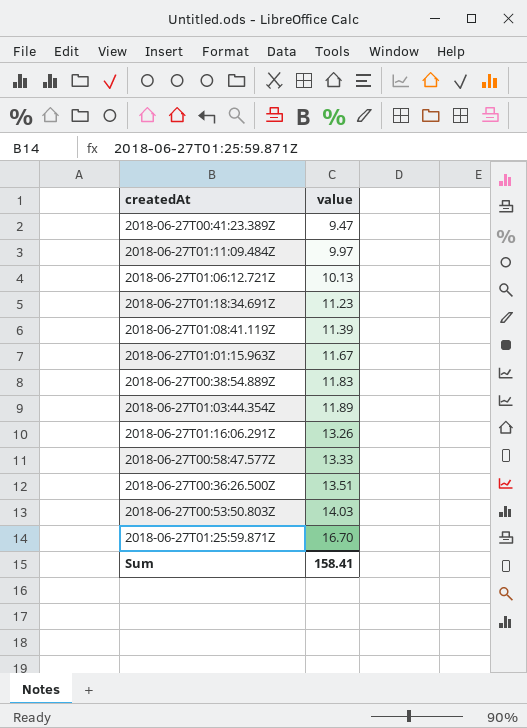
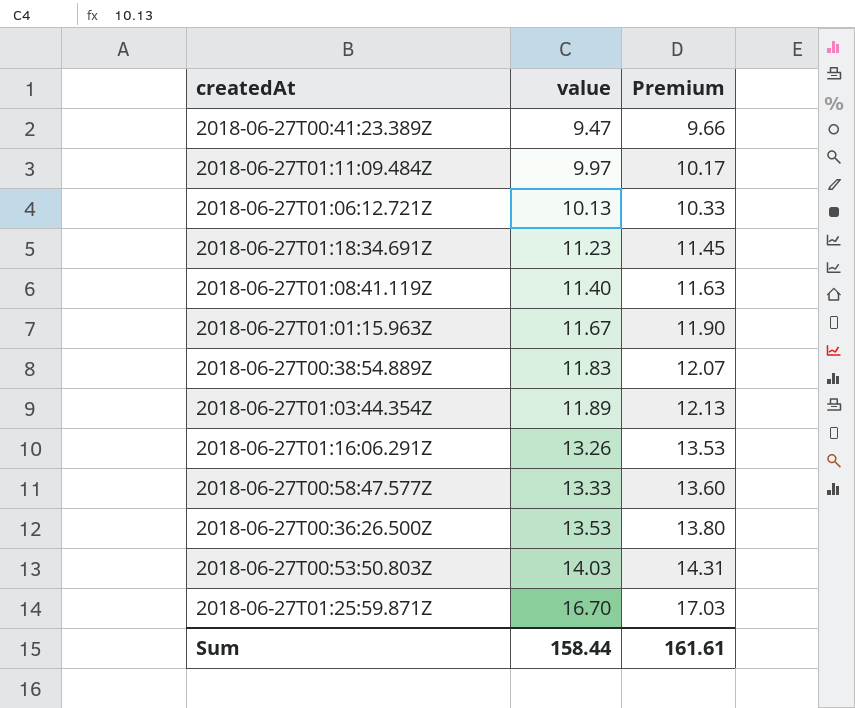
column Premium | formula: none -> [value] * 1.02
2018-06-27T01:08:41.119Z | value: 11.39 -> 11.40
2018-06-27T00:36:26.500Z | value: 13.51 -> 13.53
Sum | value: 158.41 -> 158.44

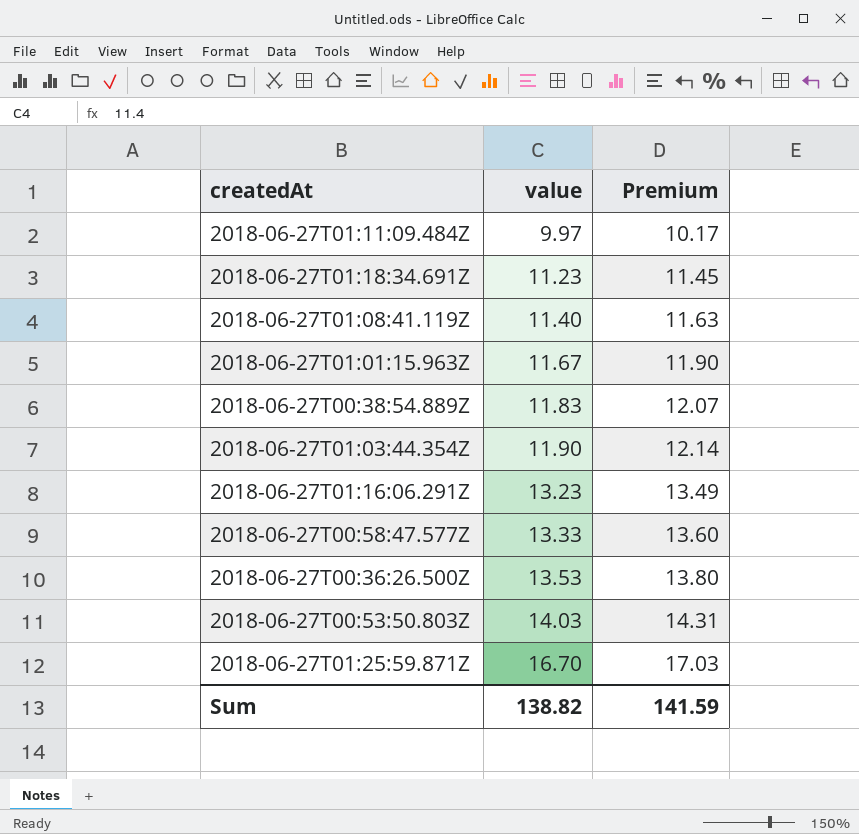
row 2018-06-27T00:41:23.389Z: 9.47 | 9.66 -> none
row 2018-06-27T01:06:12.721Z: 10.13 | 10.33 -> none
2018-06-27T01:03:44.354Z | value: 11.89 -> 11.90
2018-06-27T01:03:44.354Z | Premium: 12.13 -> 12.14
2018-06-27T01:16:06.291Z | value: 13.26 -> 13.23
2018-06-27T01:16:06.291Z | Premium: 13.53 -> 13.49
Sum | value: 158.44 -> 138.82
Sum | Premium: 161.61 -> 141.59

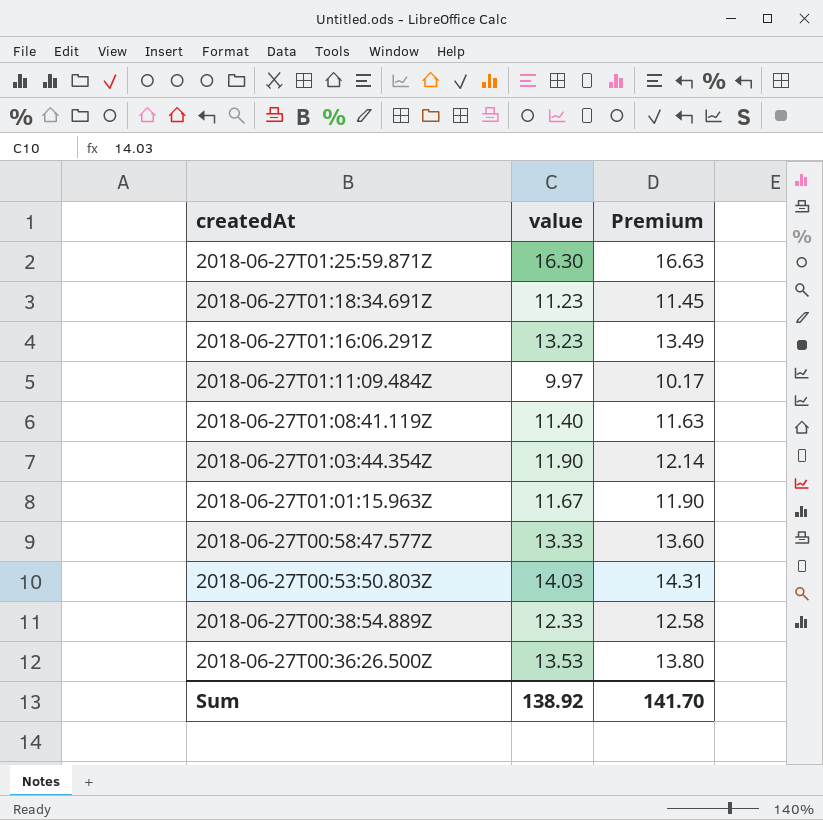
row order: value ascending -> createdAt descending
2018-06-27T01:25:59.871Z | value: 16.70 -> 16.30
2018-06-27T01:25:59.871Z | Premium: 17.03 -> 16.63
2018-06-27T00:38:54.889Z | value: 11.83 -> 12.33
2018-06-27T00:38:54.889Z | Premium: 12.07 -> 12.58
Sum | value: 138.82 -> 138.92
Sum | Premium: 141.59 -> 141.70

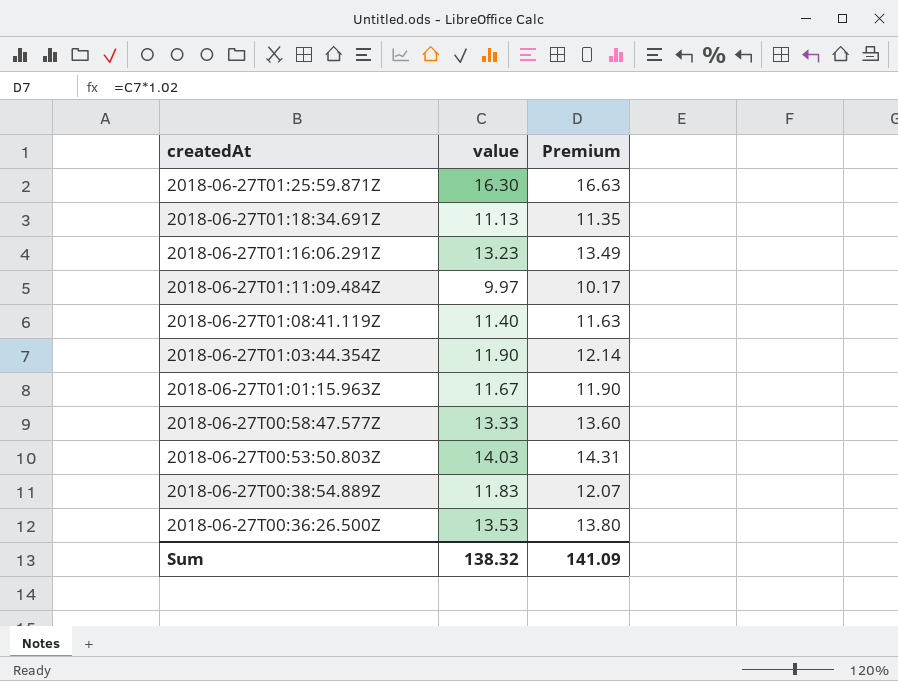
2018-06-27T01:18:34.691Z | value: 11.23 -> 11.13
2018-06-27T01:18:34.691Z | Premium: 11.45 -> 11.35
2018-06-27T00:38:54.889Z | value: 12.33 -> 11.83
2018-06-27T00:38:54.889Z | Premium: 12.58 -> 12.07
Sum | value: 138.92 -> 138.32
Sum | Premium: 141.70 -> 141.09

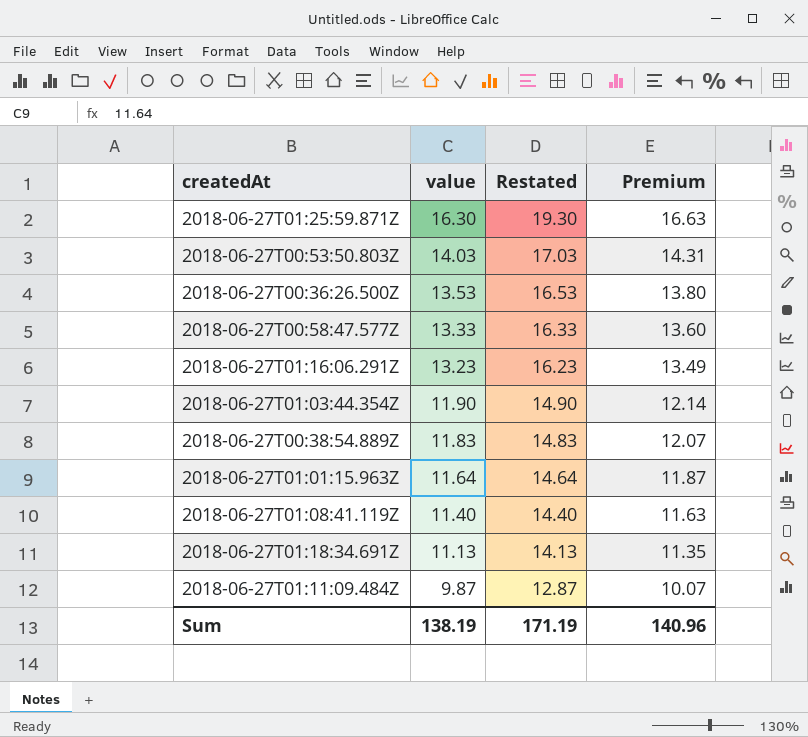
row order: createdAt descending -> value descending
column Restated | formula: none -> [value] + 3
2018-06-27T01:01:15.963Z | value: 11.67 -> 11.64
2018-06-27T01:01:15.963Z | Premium: 11.90 -> 11.87
2018-06-27T01:11:09.484Z | value: 9.97 -> 9.87
2018-06-27T01:11:09.484Z | Premium: 10.17 -> 10.07
Sum | value: 138.32 -> 138.19
Sum | Premium: 141.09 -> 140.96

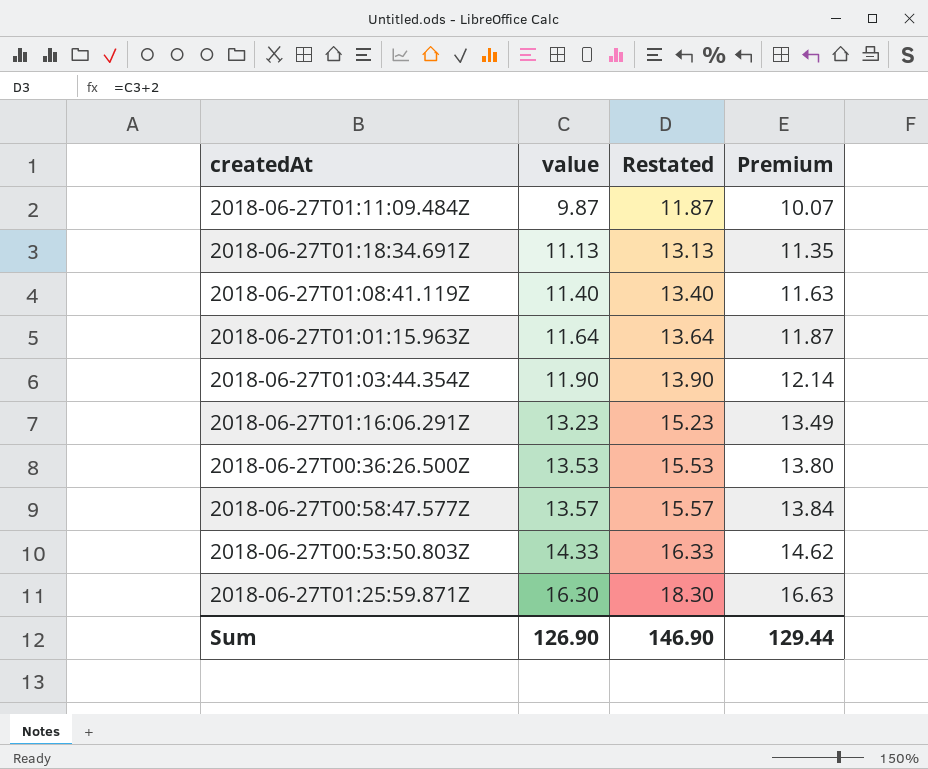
row order: value descending -> value ascending
column Restated | formula: [value] + 3 -> [value] + 2
row 2018-06-27T00:38:54.889Z: 11.83 | 14.83 | 12.07 -> none
2018-06-27T00:58:47.577Z | value: 13.33 -> 13.57
2018-06-27T00:58:47.577Z | Premium: 13.60 -> 13.84
2018-06-27T00:53:50.803Z | value: 14.03 -> 14.33
2018-06-27T00:53:50.803Z | Premium: 14.31 -> 14.62
Sum | value: 138.19 -> 126.90
Sum | Restated: 171.19 -> 146.90
Sum | Premium: 140.96 -> 129.44

